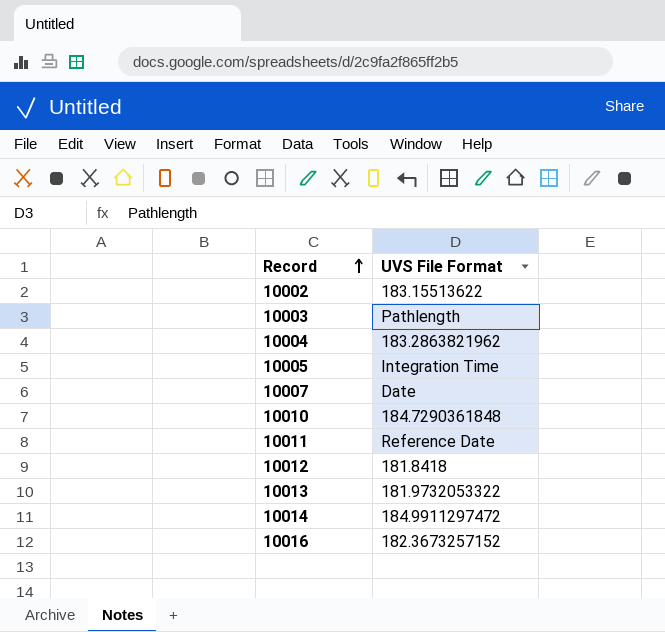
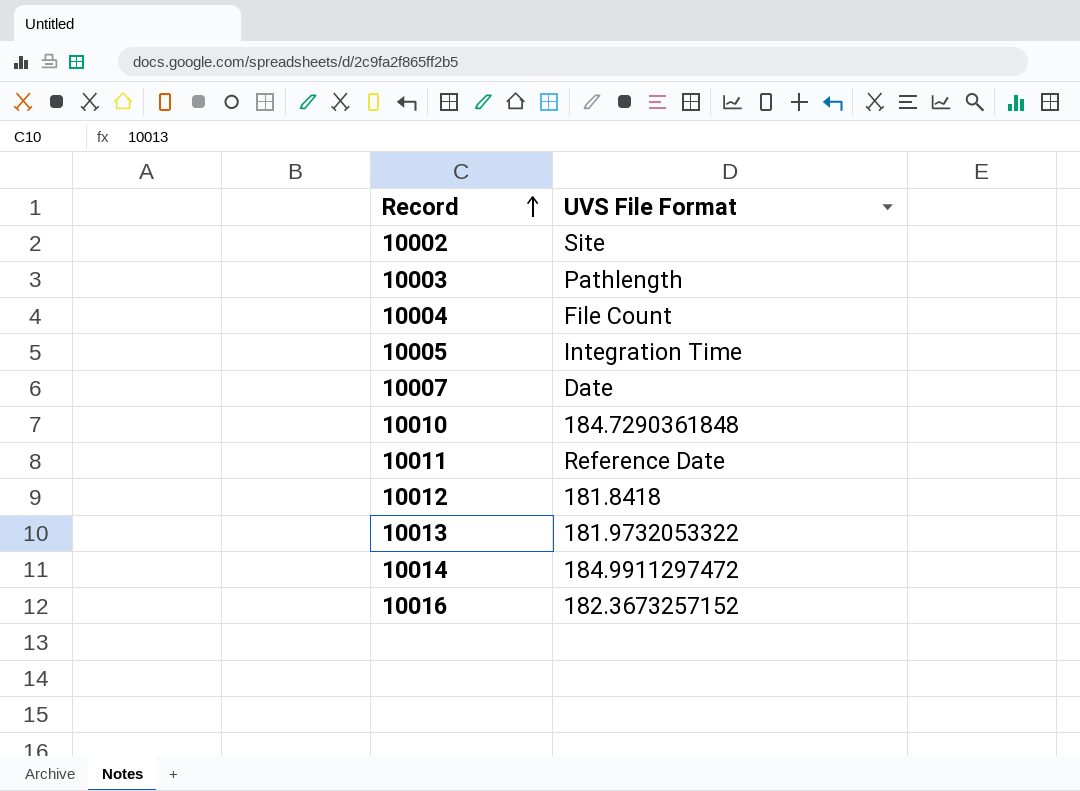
10002 | UVS File Format: 183.15513622 -> Site
10004 | UVS File Format: 183.2863821962 -> File Count

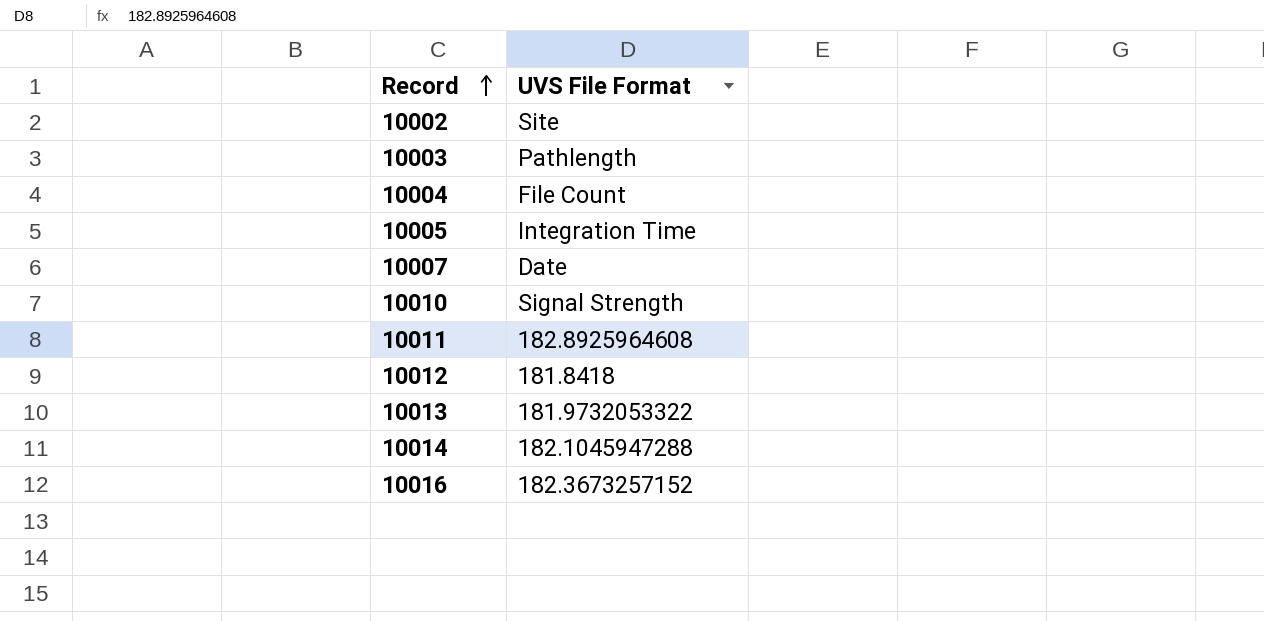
10010 | UVS File Format: 184.7290361848 -> Signal Strength
10011 | UVS File Format: Reference Date -> 182.8925964608
10014 | UVS File Format: 184.9911297472 -> 182.1045947288

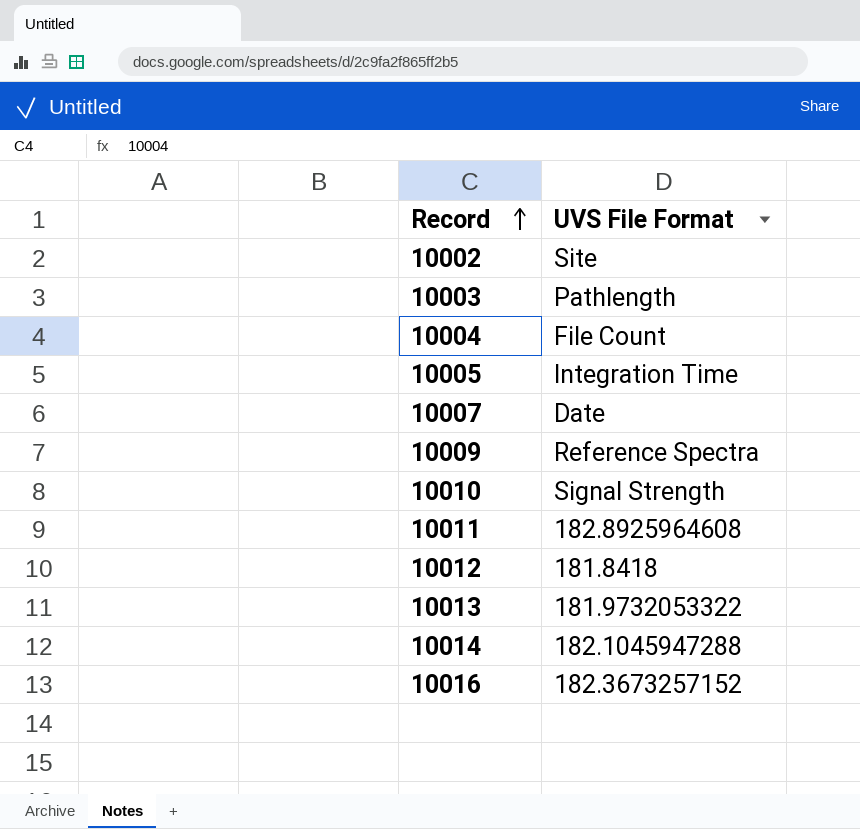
row 10009: none -> Reference Spectra

